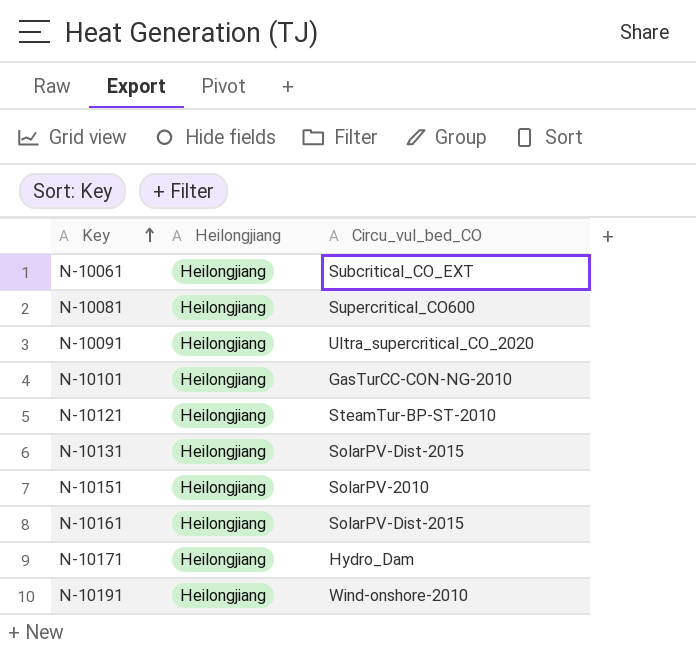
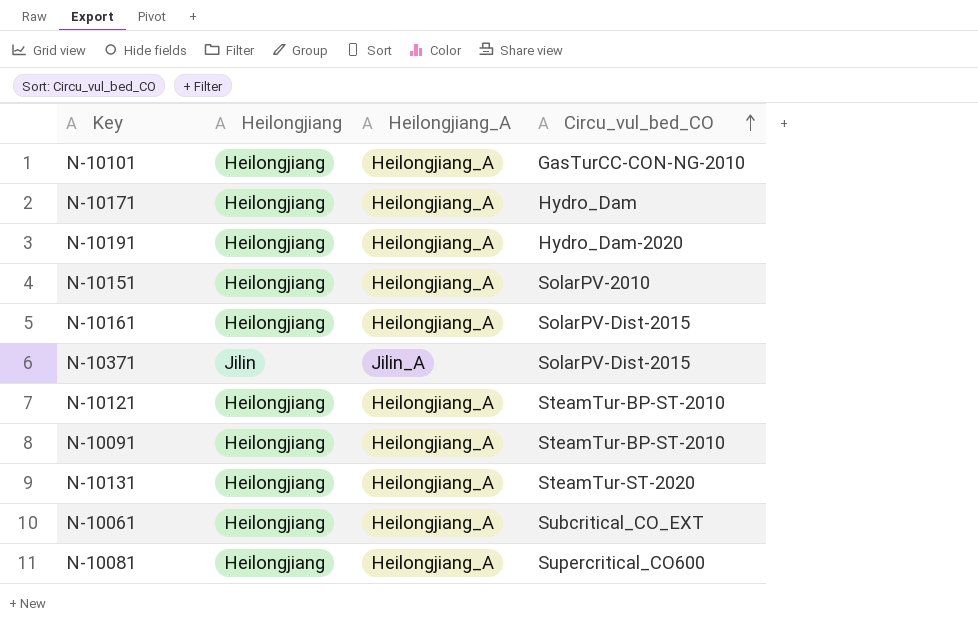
row order: Key ascending -> Circu_vul_bed_CO ascending
column Heilongjiang_A | position: none -> 3
N-10191 | Circu_vul_bed_CO: Wind-onshore-2010 -> Hydro_Dam-2020
row N-10371: none -> Jilin | Jilin_A | SolarPV-Dist-2015
N-10091 | Circu_vul_bed_CO: Ultra_supercritical_CO_2020 -> SteamTur-BP-ST-2010
N-10131 | Circu_vul_bed_CO: SolarPV-Dist-2015 -> SteamTur-ST-2020

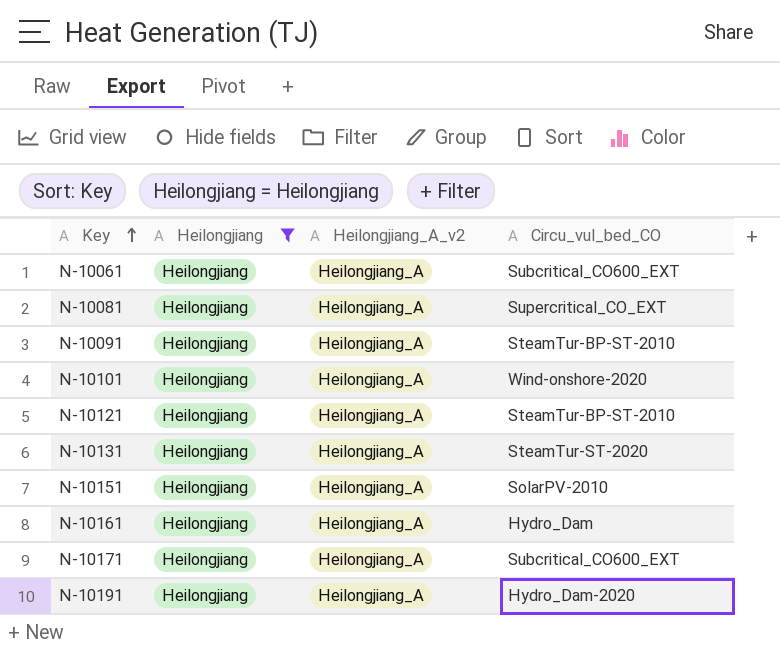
filter: none -> Heilongjiang = Heilongjiang
row order: Circu_vul_bed_CO ascending -> Key ascending
column name: Heilongjiang_A -> Heilongjiang_A_v2
N-10061 | Circu_vul_bed_CO: Subcritical_CO_EXT -> Subcritical_CO600_EXT
N-10081 | Circu_vul_bed_CO: Supercritical_CO600 -> Supercritical_CO_EXT
N-10101 | Circu_vul_bed_CO: GasTurCC-CON-NG-2010 -> Wind-onshore-2020
N-10161 | Circu_vul_bed_CO: SolarPV-Dist-2015 -> Hydro_Dam
N-10171 | Circu_vul_bed_CO: Hydro_Dam -> Subcritical_CO600_EXT

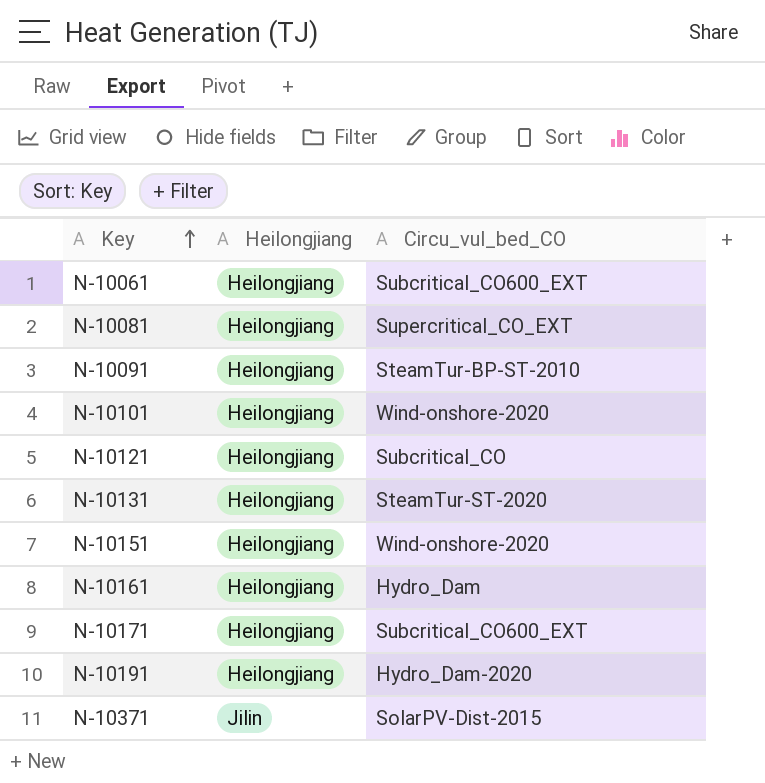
filter: Heilongjiang = Heilongjiang -> none
column Heilongjiang_A_v2 | position: 3 -> none
N-10121 | Circu_vul_bed_CO: SteamTur-BP-ST-2010 -> Subcritical_CO
N-10151 | Circu_vul_bed_CO: SolarPV-2010 -> Wind-onshore-2020

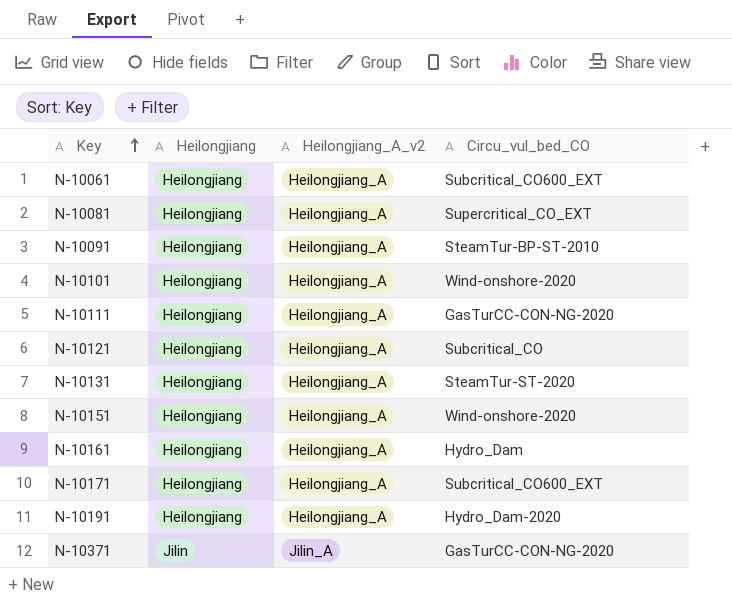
column Heilongjiang_A_v2 | position: none -> 3
row N-10111: none -> Heilongjiang | Heilongjiang_A | GasTurCC-CON-NG-2020
N-10371 | Circu_vul_bed_CO: SolarPV-Dist-2015 -> GasTurCC-CON-NG-2020

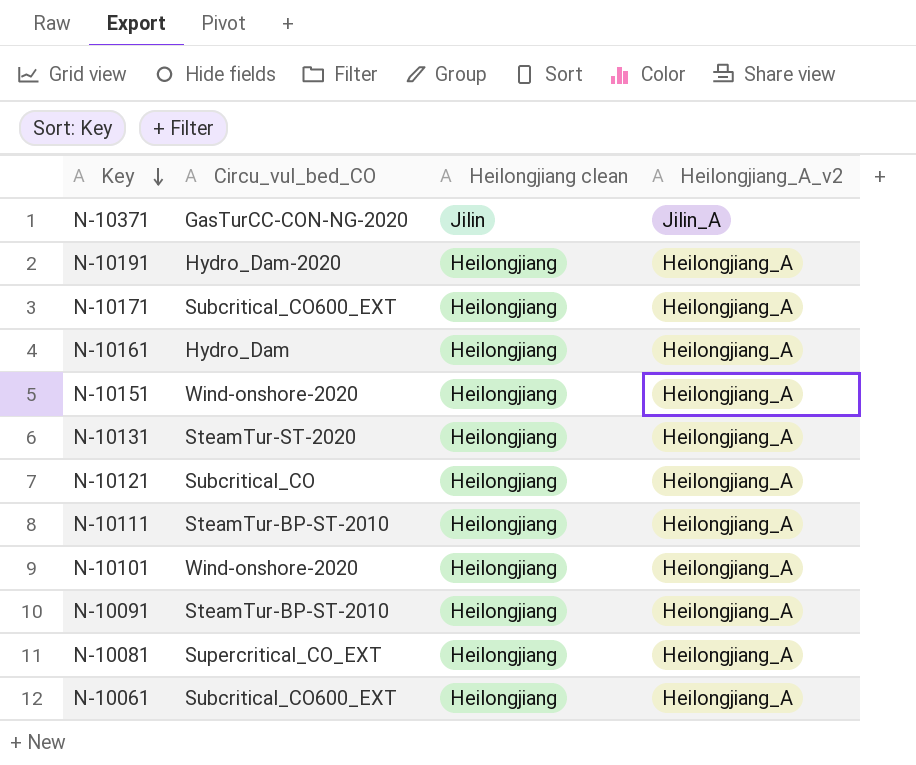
row order: Key ascending -> Key descending
column Circu_vul_bed_CO | position: 4 -> 2
column name: Heilongjiang -> Heilongjiang clean
N-10111 | Circu_vul_bed_CO: GasTurCC-CON-NG-2020 -> SteamTur-BP-ST-2010

